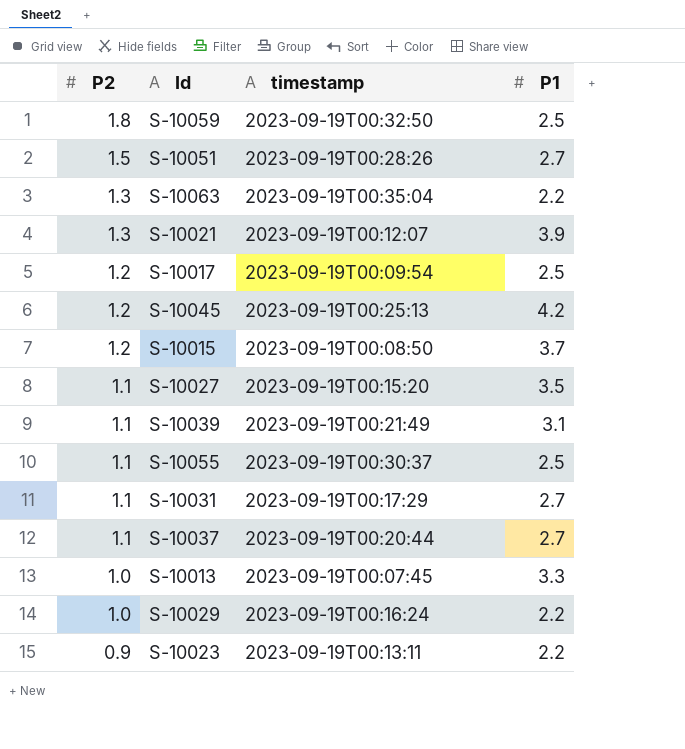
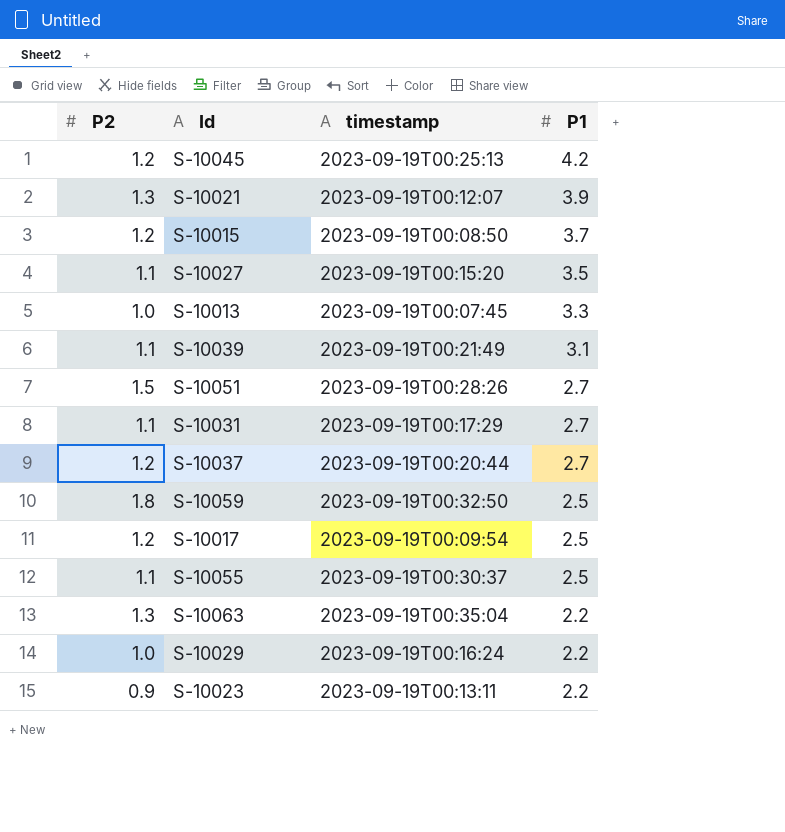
row order: P2 descending -> P1 descending
S-10037 | P2: 1.1 -> 1.2

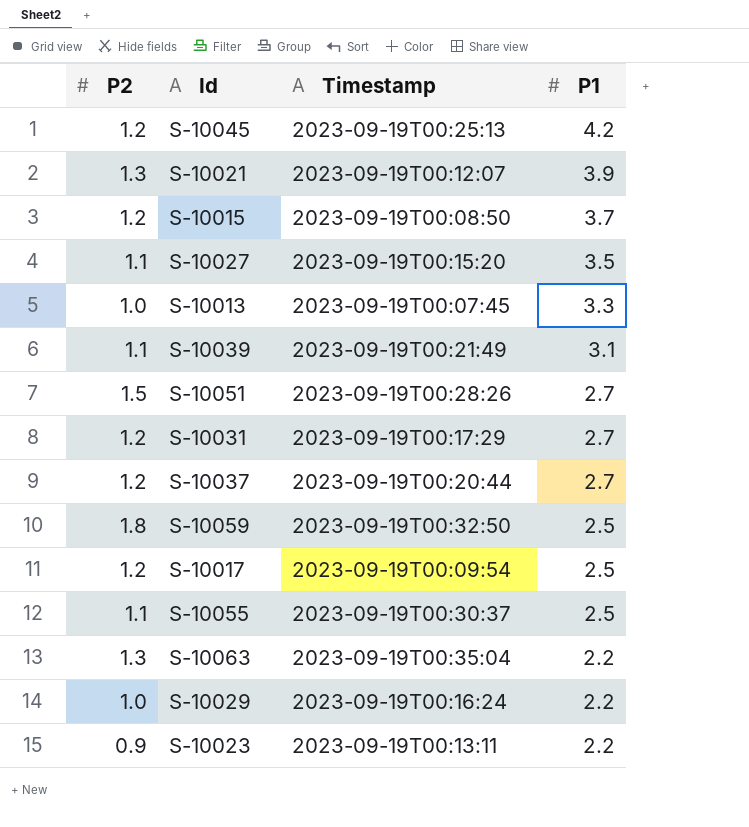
column name: timestamp -> Timestamp
S-10031 | P2: 1.1 -> 1.2

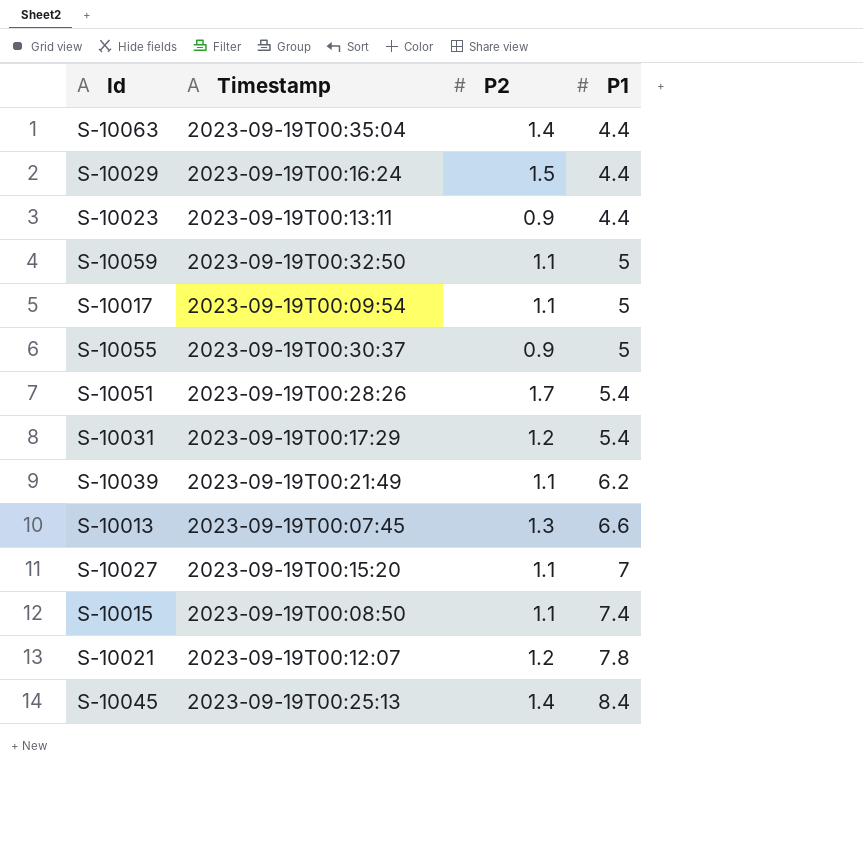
row order: P1 descending -> P1 ascending
column P2 | position: 1 -> 3
row S-10037: 1.2 | 2023-09-19T00:20:44 | 2.7 -> none
S-10063 | P2: 1.3 -> 1.4
S-10063 | P1: 2.2 -> 4.4
S-10029 | P2: 1.0 -> 1.5
S-10029 | P1: 2.2 -> 4.4
S-10023 | P1: 2.2 -> 4.4
S-10059 | P2: 1.8 -> 1.1
S-10059 | P1: 2.5 -> 5
S-10017 | P2: 1.2 -> 1.1
S-10017 | P1: 2.5 -> 5
S-10055 | P2: 1.1 -> 0.9
S-10055 | P1: 2.5 -> 5
S-10051 | P2: 1.5 -> 1.7
S-10051 | P1: 2.7 -> 5.4
S-10031 | P1: 2.7 -> 5.4
S-10039 | P1: 3.1 -> 6.2
S-10013 | P2: 1.0 -> 1.3
S-10013 | P1: 3.3 -> 6.6
S-10027 | P1: 3.5 -> 7
S-10015 | P2: 1.2 -> 1.1
S-10015 | P1: 3.7 -> 7.4
S-10021 | P2: 1.3 -> 1.2
S-10021 | P1: 3.9 -> 7.8
S-10045 | P2: 1.2 -> 1.4
S-10045 | P1: 4.2 -> 8.4

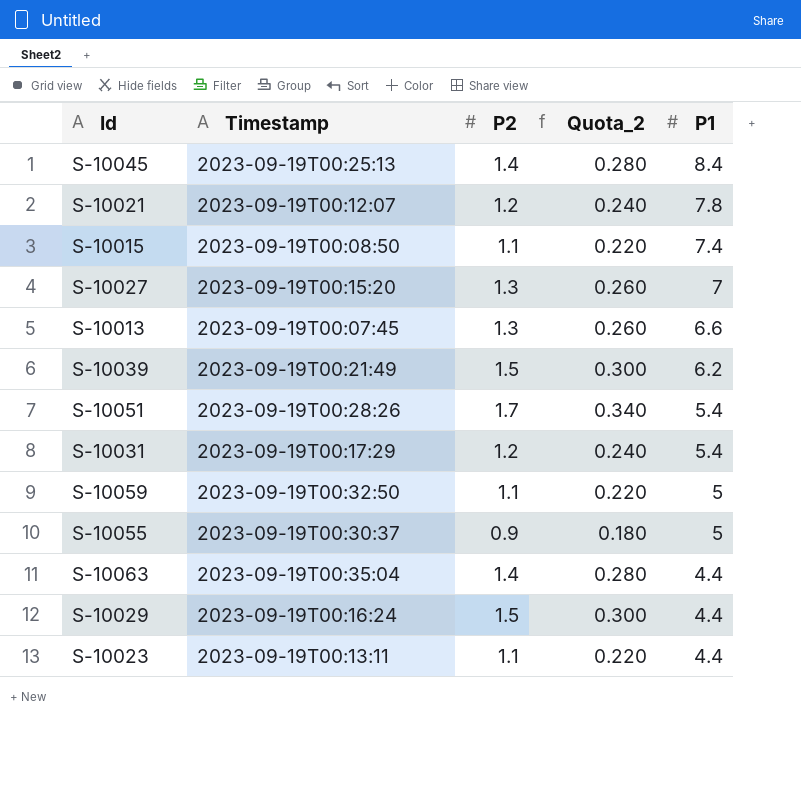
row order: P1 ascending -> P1 descending
column Quota_2 | formula: none -> [P2] * 0.2
row S-10017: 2023-09-19T00:09:54 | 1.1 | 5 -> none
S-10027 | P2: 1.1 -> 1.3
S-10039 | P2: 1.1 -> 1.5
S-10023 | P2: 0.9 -> 1.1

